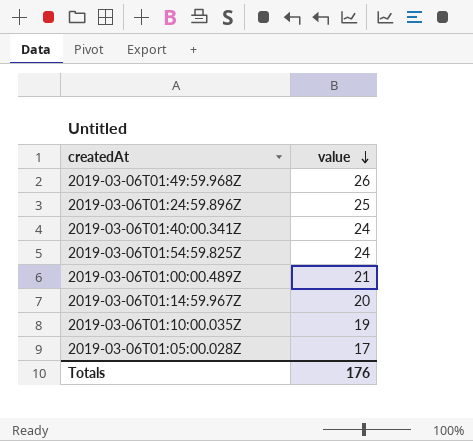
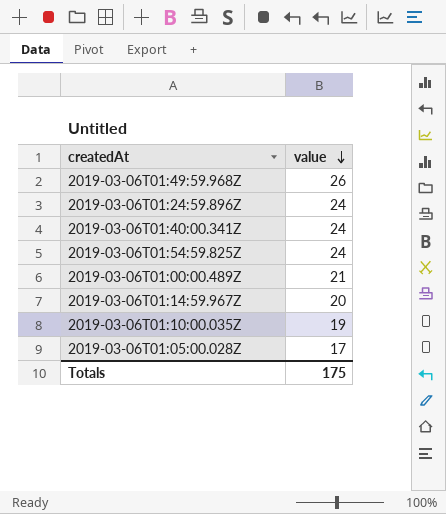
2019-03-06T01:24:59.896Z | value: 25 -> 24
Totals | value: 176 -> 175

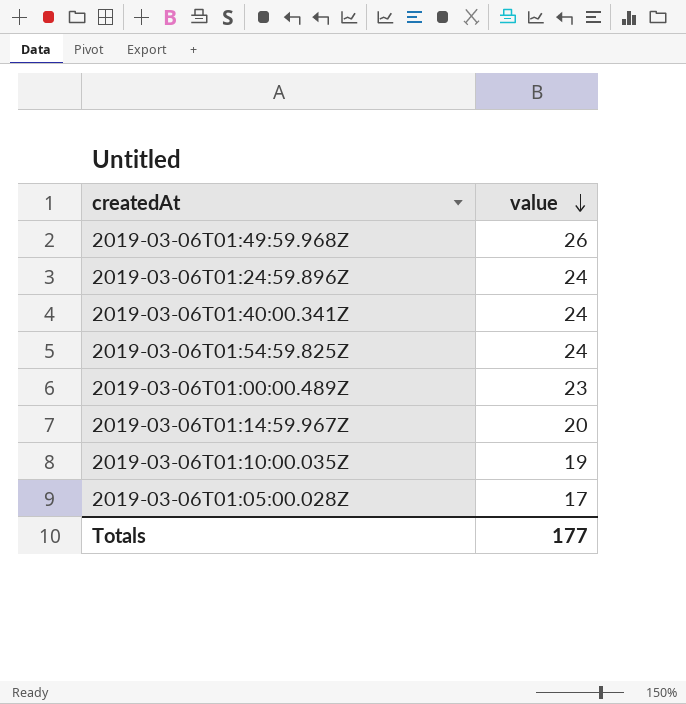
2019-03-06T01:00:00.489Z | value: 21 -> 23
Totals | value: 175 -> 177

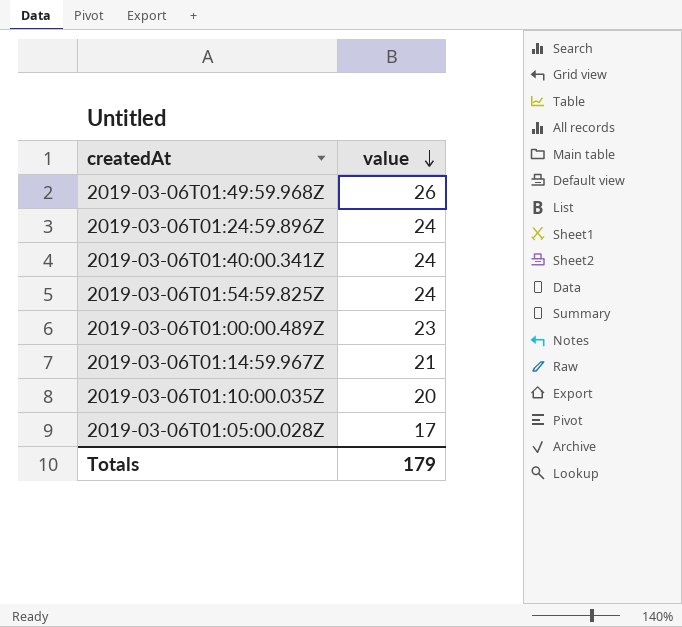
2019-03-06T01:14:59.967Z | value: 20 -> 21
2019-03-06T01:10:00.035Z | value: 19 -> 20
Totals | value: 177 -> 179

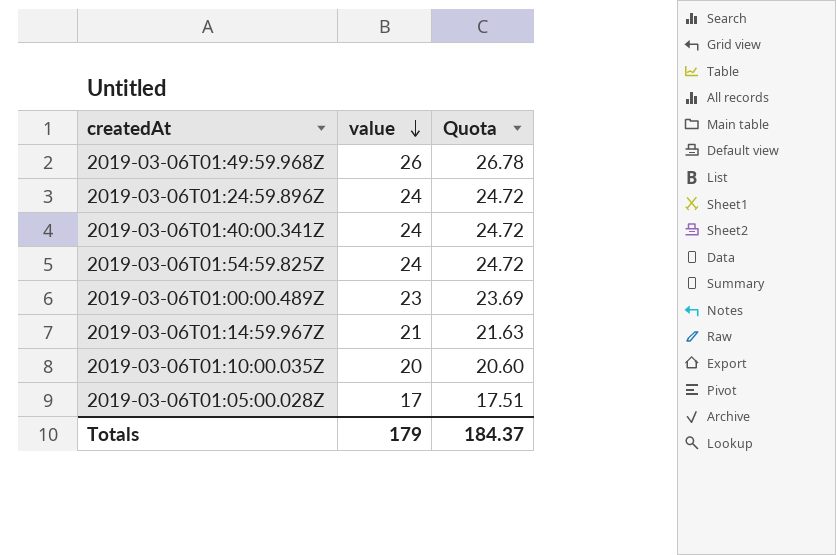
column Quota | formula: none -> [value] * 1.03

